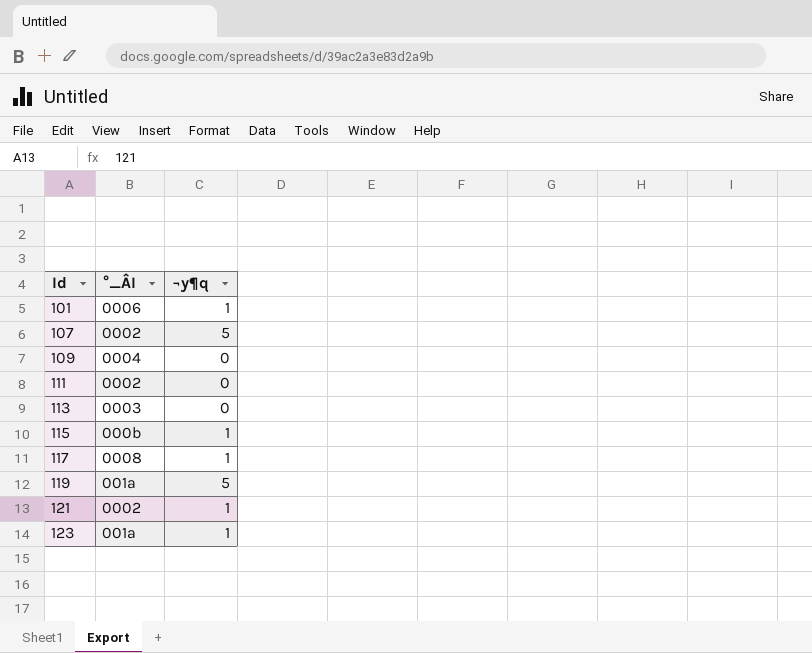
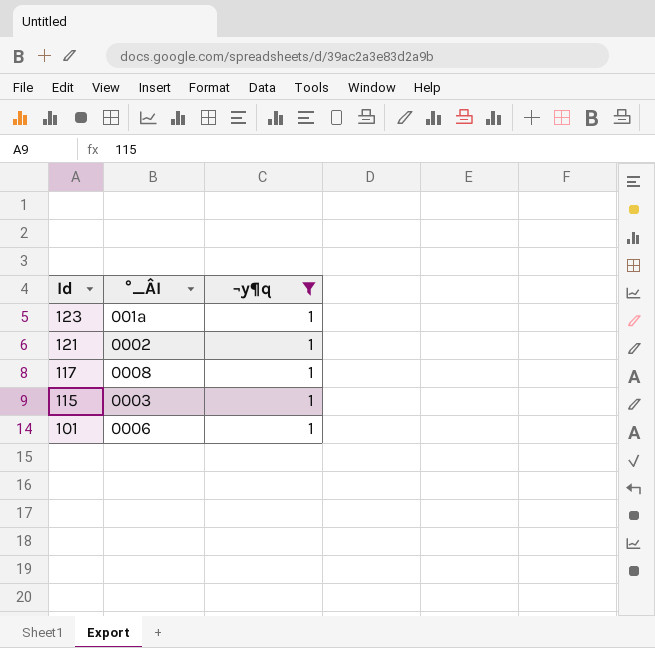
filter: none -> ¬y¶q = 1
row order: Id ascending -> Id descending
115 | °_ÂI: 000b -> 0003

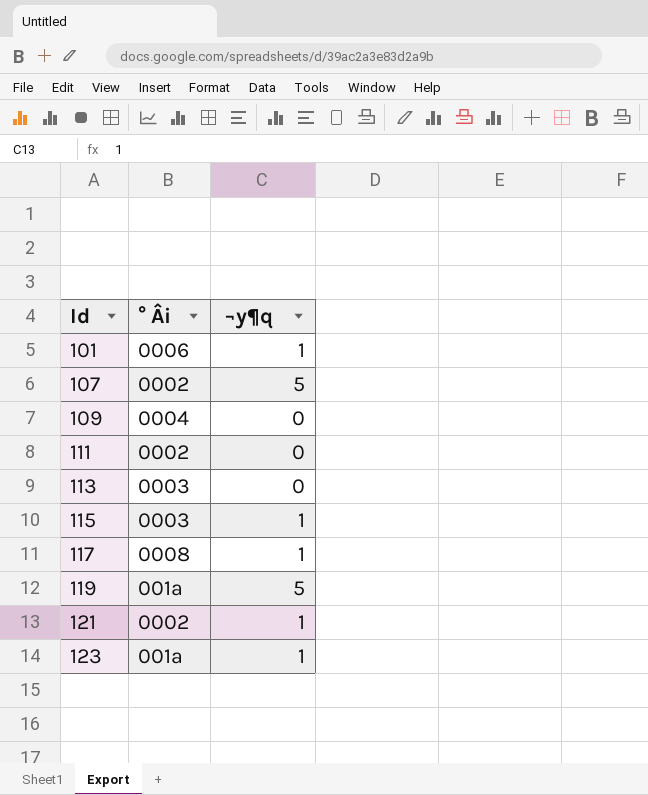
filter: ¬y¶q = 1 -> none
row order: Id descending -> Id ascending
column name: °_ÂI -> ° Âi

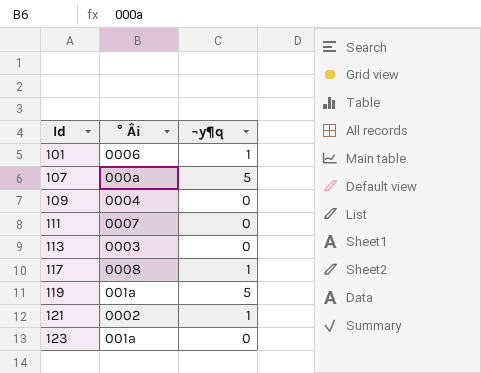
row 115: 0003 | 1 -> none
107 | ° Âi: 0002 -> 000a
111 | ° Âi: 0002 -> 0007
123 | ¬y¶q: 1 -> 0

